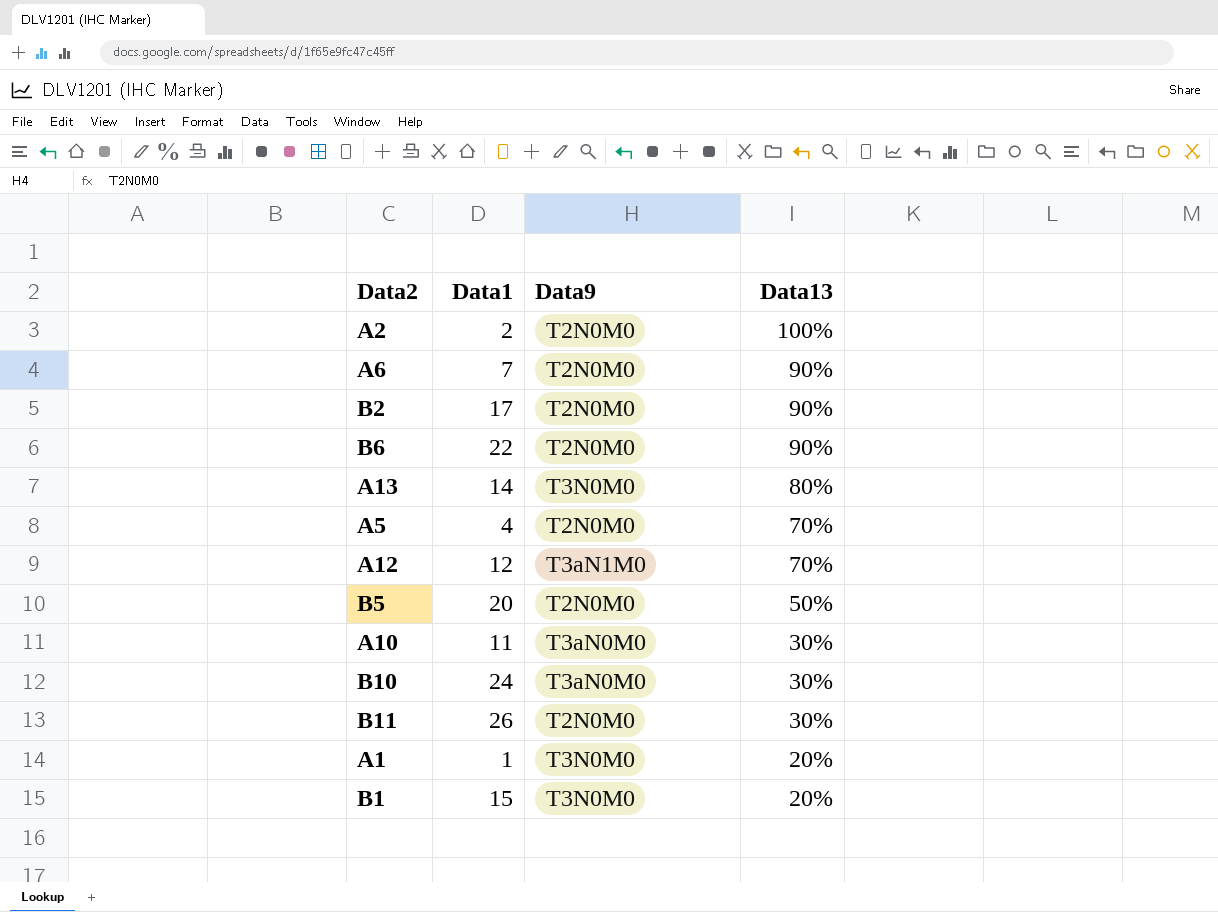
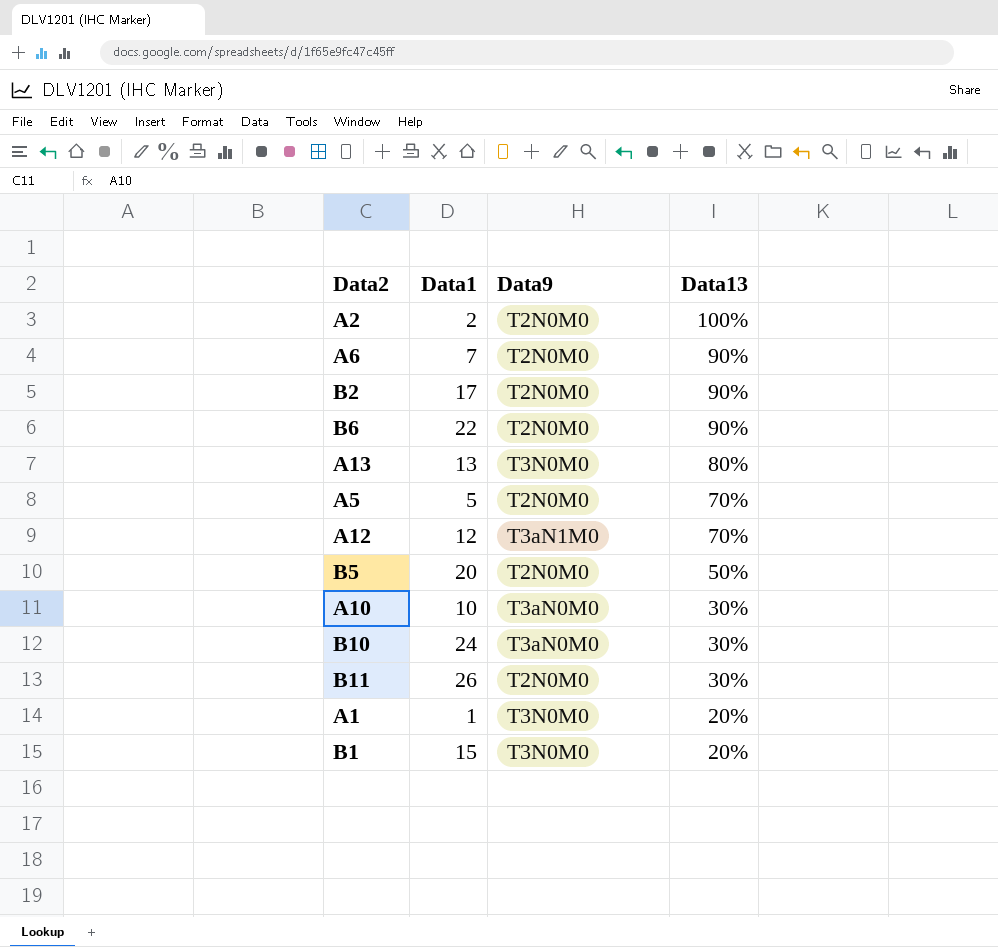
A13 | Data1: 14 -> 13
A5 | Data1: 4 -> 5
A10 | Data1: 11 -> 10

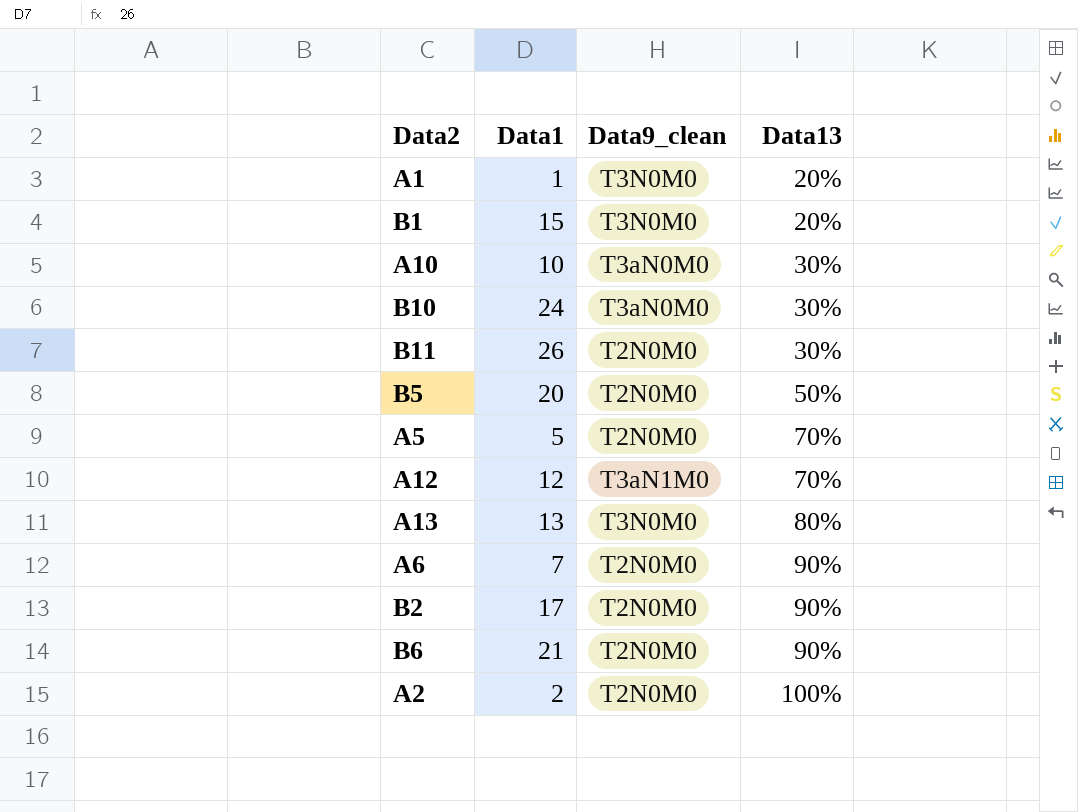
row order: Data13 descending -> Data13 ascending
column name: Data9 -> Data9_clean
B6 | Data1: 22 -> 21

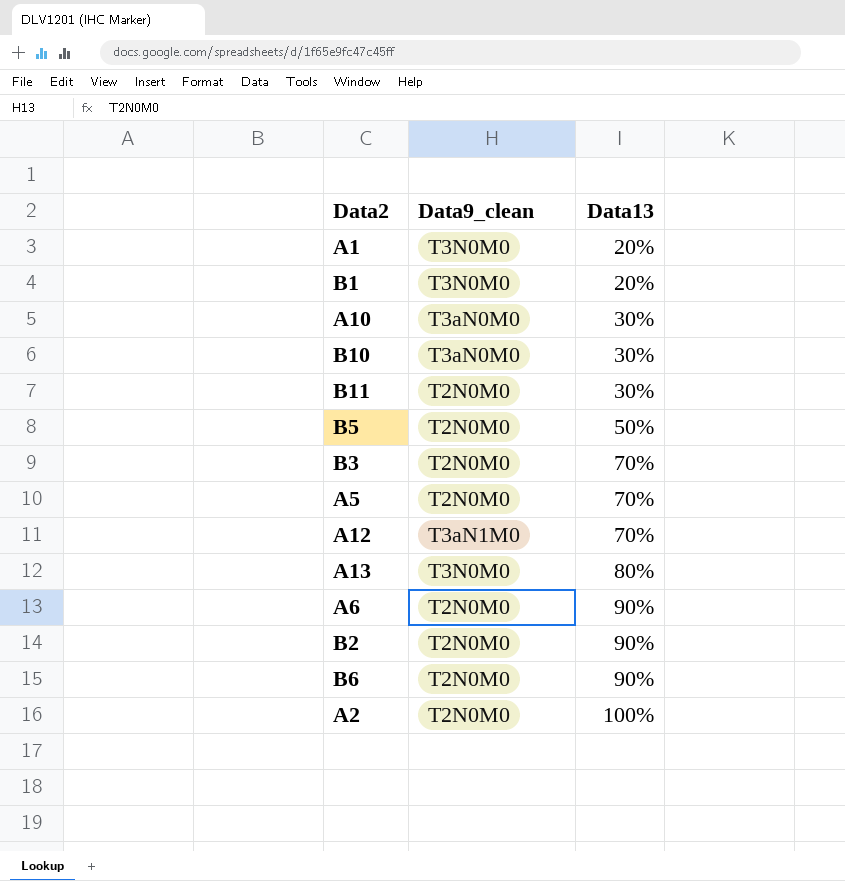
column Data1 | position: 2 -> none
row B3: none -> T2N0M0 | 70%

